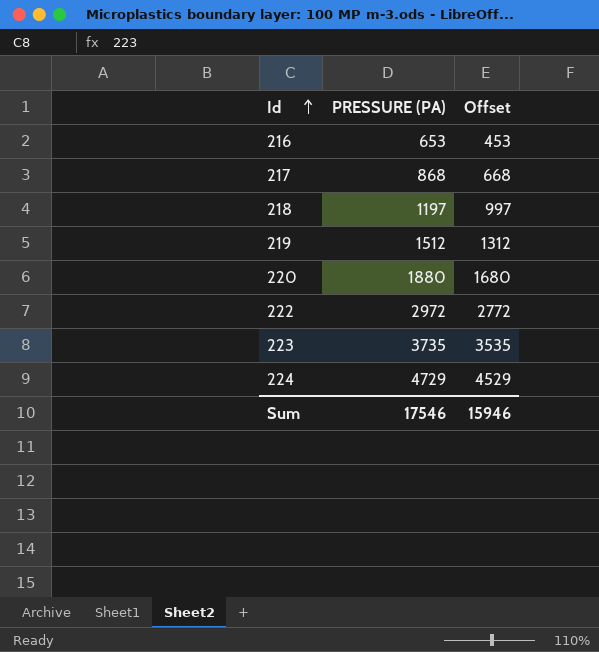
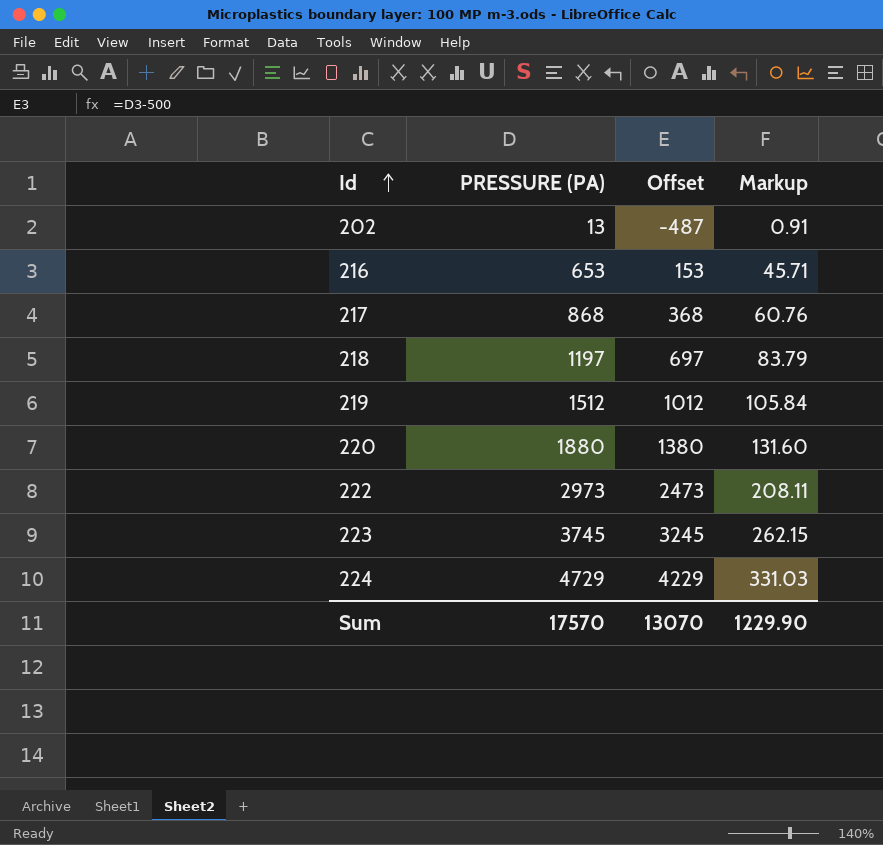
column Offset | formula: [PRESSURE (PA)] - 200 -> [PRESSURE (PA)] - 500
column Markup | formula: none -> [PRESSURE (PA)] * 0.07
row 202: none -> 13 | -487 | 0.91
222 | PRESSURE (PA): 2972 -> 2973
223 | PRESSURE (PA): 3735 -> 3745
Sum | PRESSURE (PA): 17546 -> 17570
Sum | Offset: 15946 -> 13070

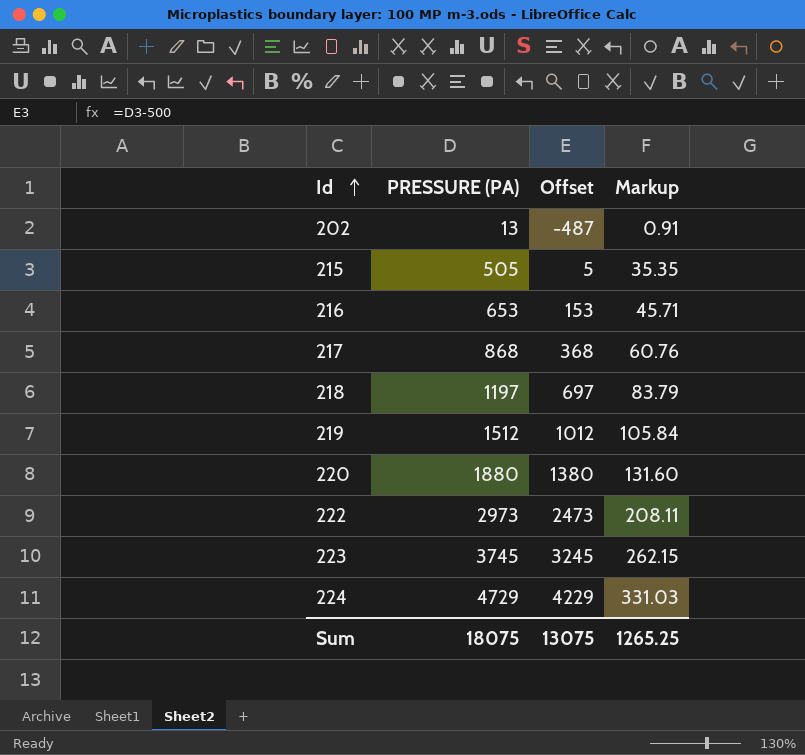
row 215: none -> 505 | 5 | 35.35
Sum | PRESSURE (PA): 17570 -> 18075
Sum | Offset: 13070 -> 13075
Sum | Markup: 1229.90 -> 1265.25

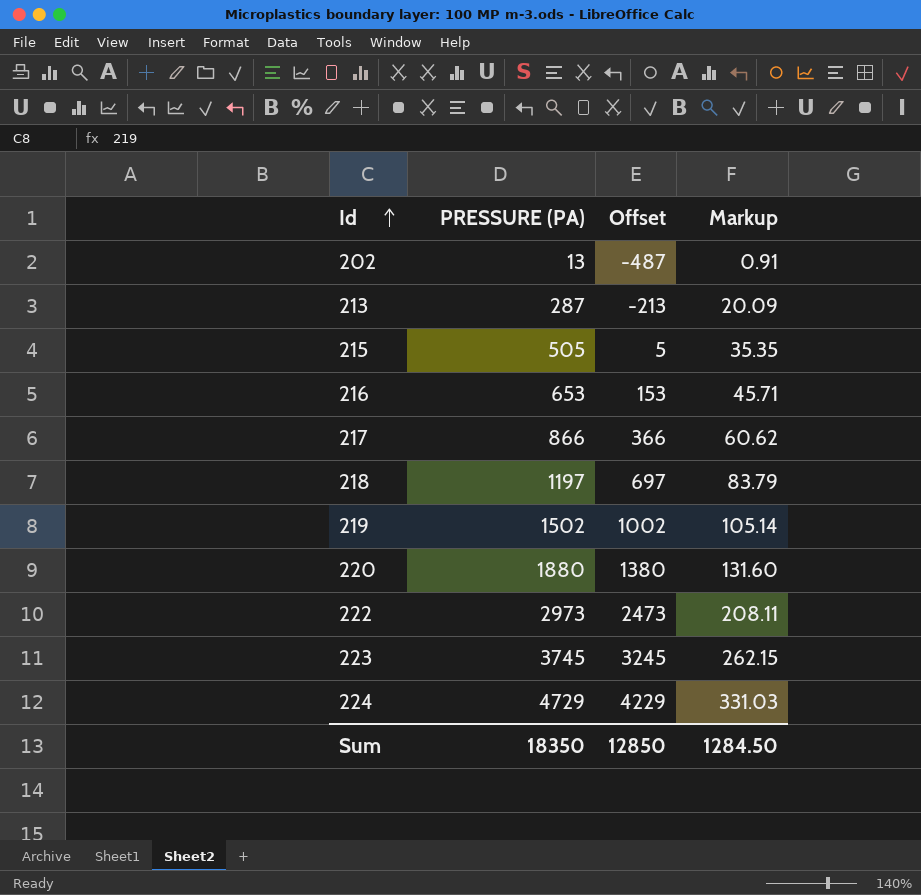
row 213: none -> 287 | -213 | 20.09
217 | PRESSURE (PA): 868 -> 866
217 | Offset: 368 -> 366
217 | Markup: 60.76 -> 60.62
219 | PRESSURE (PA): 1512 -> 1502
219 | Offset: 1012 -> 1002
219 | Markup: 105.84 -> 105.14
Sum | PRESSURE (PA): 18075 -> 18350
Sum | Offset: 13075 -> 12850
Sum | Markup: 1265.25 -> 1284.50

